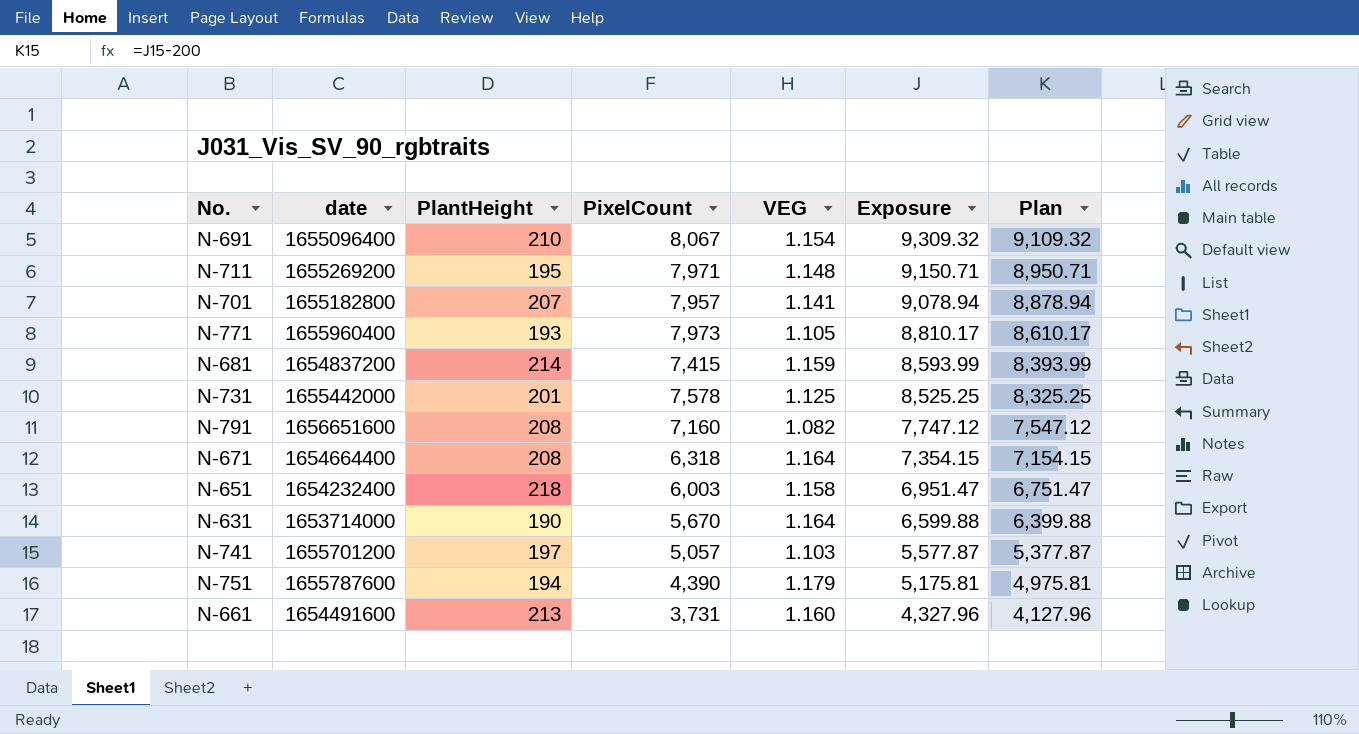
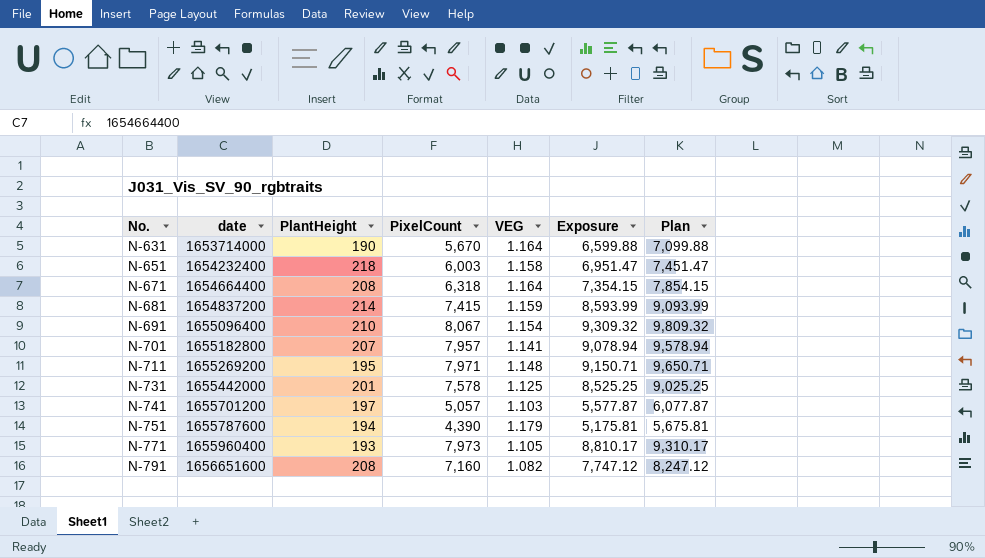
row order: Exposure descending -> No. ascending
column Plan | formula: [Exposure] - 200 -> [Exposure] + 500
row N-661: 1654491600 | 213 | 3,731 | 1.160 | 4,327.96 | 4,127.96 -> none

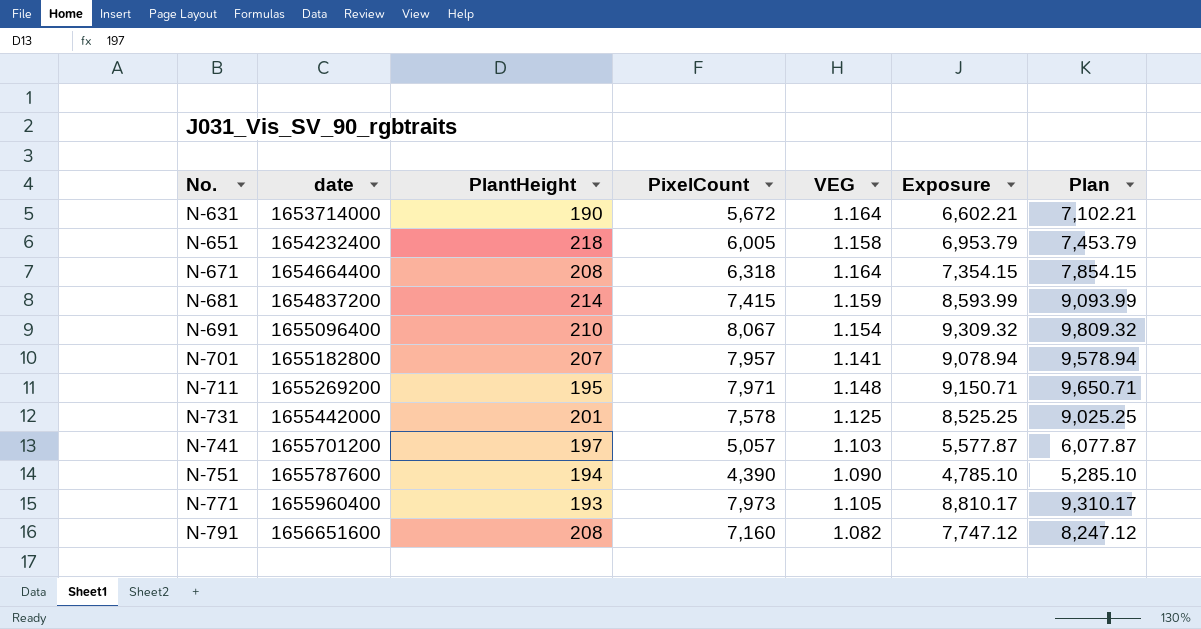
N-631 | PixelCount: 5,670 -> 5,672
N-631 | Exposure: 6,599.88 -> 6,602.21
N-631 | Plan: 7,099.88 -> 7,102.21
N-651 | PixelCount: 6,003 -> 6,005
N-651 | Exposure: 6,951.47 -> 6,953.79
N-651 | Plan: 7,451.47 -> 7,453.79
N-751 | VEG: 1.179 -> 1.090
N-751 | Exposure: 5,175.81 -> 4,785.10
N-751 | Plan: 5,675.81 -> 5,285.10

